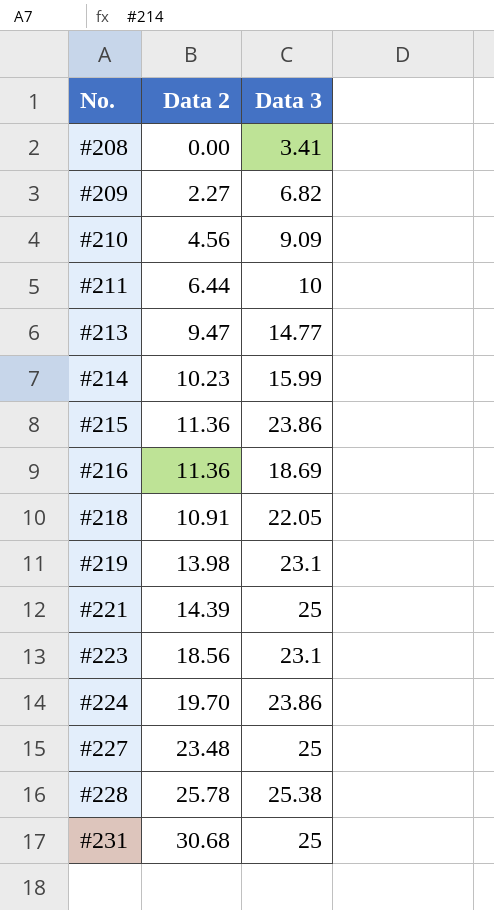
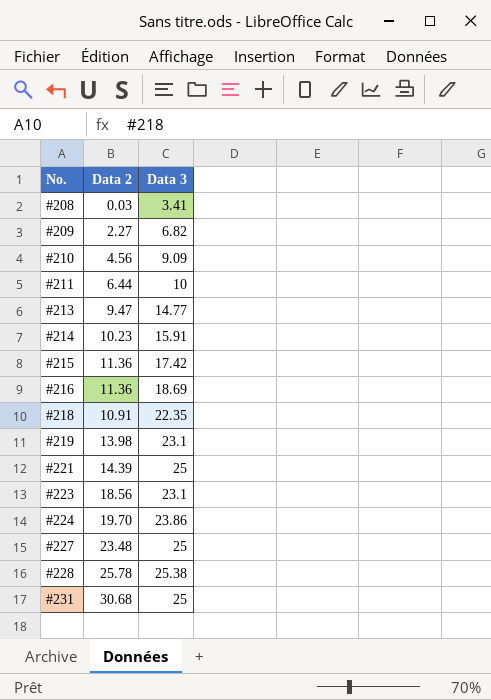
#208 | Data 2: 0.00 -> 0.03
#214 | Data 3: 15.99 -> 15.91
#215 | Data 3: 23.86 -> 17.42
#218 | Data 3: 22.05 -> 22.35

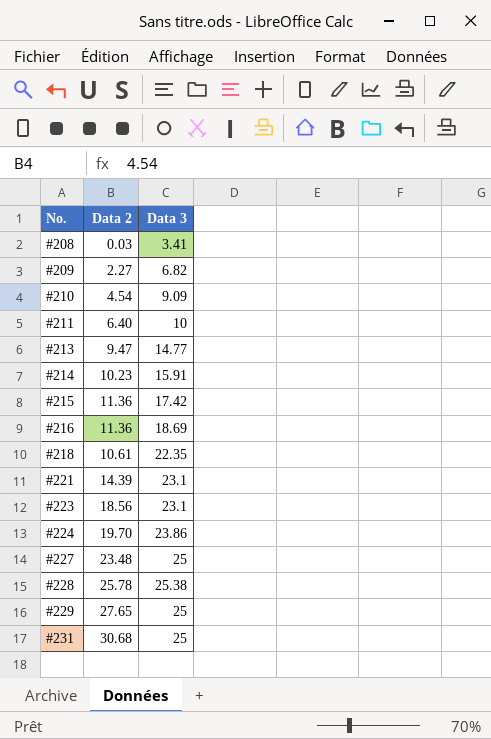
row #219: 13.98 | 23.1 -> none
#210 | Data 2: 4.56 -> 4.54
#211 | Data 2: 6.44 -> 6.40
#218 | Data 2: 10.91 -> 10.61
#221 | Data 3: 25 -> 23.1
row #229: none -> 27.65 | 25

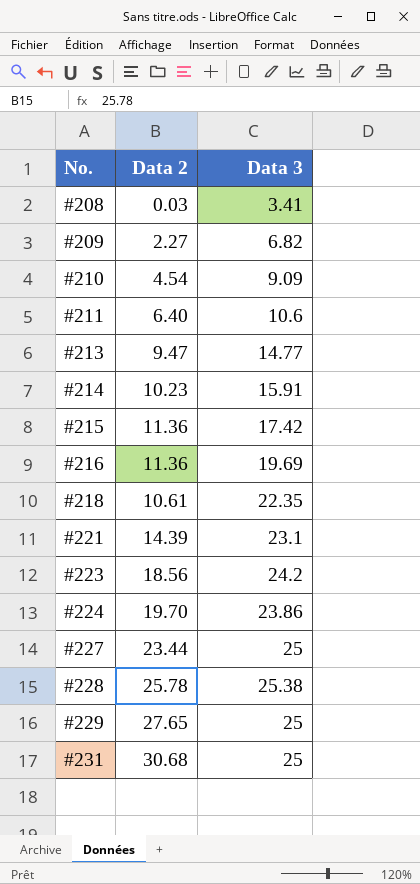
#211 | Data 3: 10 -> 10.6
#216 | Data 3: 18.69 -> 19.69
#223 | Data 3: 23.1 -> 24.2
#227 | Data 2: 23.48 -> 23.44

